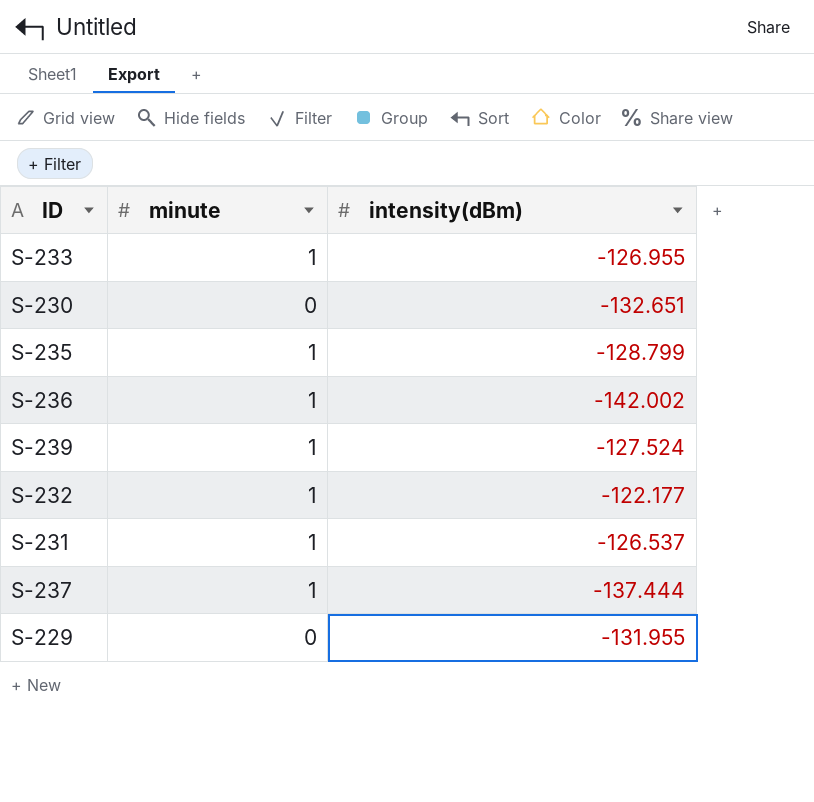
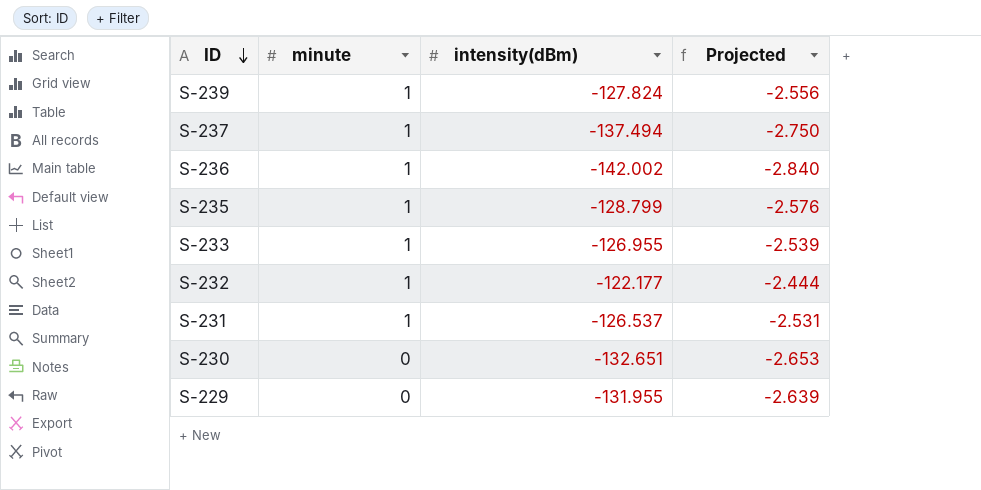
row order: none -> ID descending
column Projected | formula: none -> [intensity(dBm)] * 0.02
S-239 | intensity(dBm): -127.524 -> -127.824
S-237 | intensity(dBm): -137.444 -> -137.494

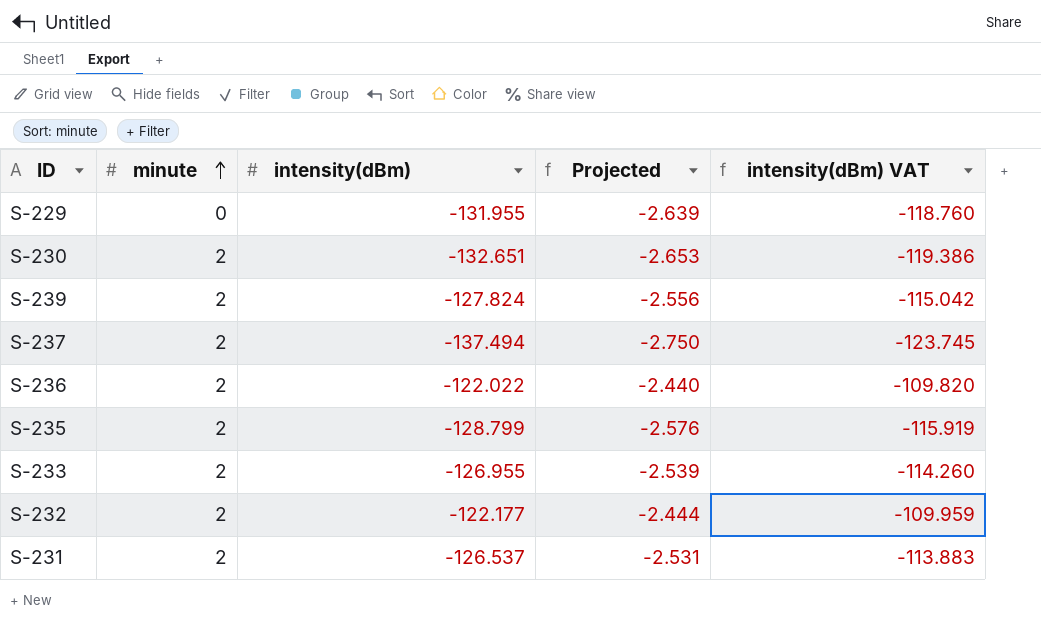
row order: ID descending -> minute ascending
column intensity(dBm) VAT | formula: none -> [intensity(dBm)] * 0.9
S-230 | minute: 0 -> 2
S-239 | minute: 1 -> 2
S-237 | minute: 1 -> 2
S-236 | minute: 1 -> 2
S-236 | intensity(dBm): -142.002 -> -122.022
S-236 | Projected: -2.840 -> -2.440
S-235 | minute: 1 -> 2
S-233 | minute: 1 -> 2
S-232 | minute: 1 -> 2
S-231 | minute: 1 -> 2

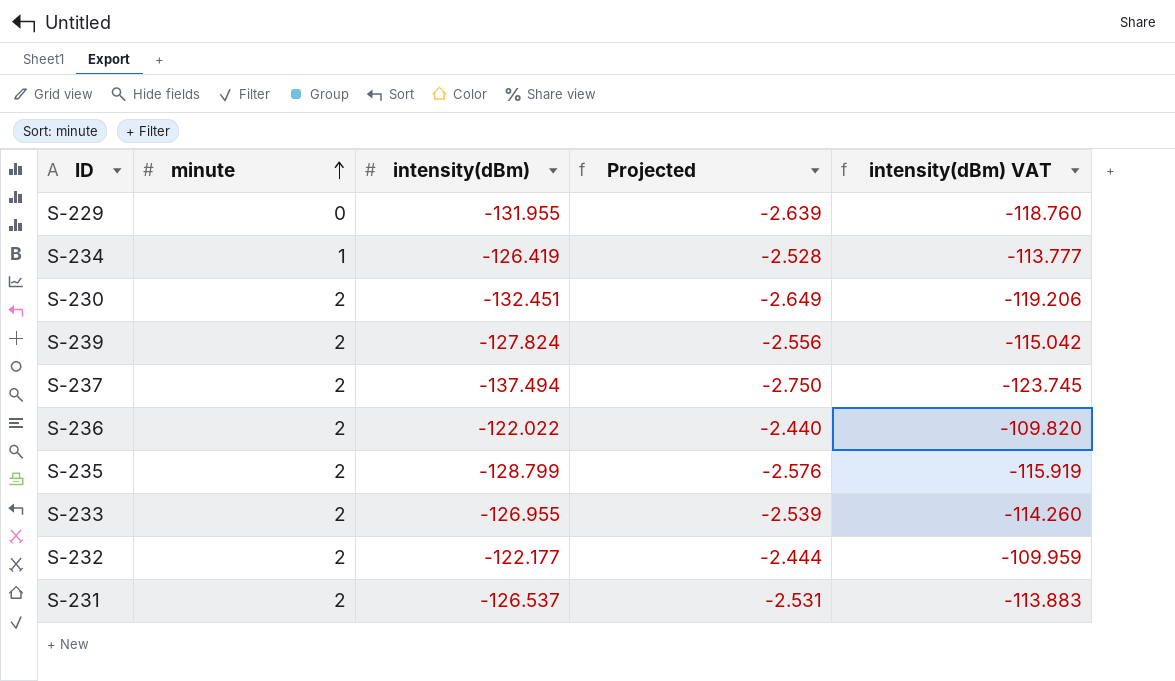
row S-234: none -> 1 | -126.419 | -2.528 | -113.777
S-230 | intensity(dBm): -132.651 -> -132.451
S-230 | Projected: -2.653 -> -2.649
S-230 | intensity(dBm) VAT: -119.386 -> -119.206

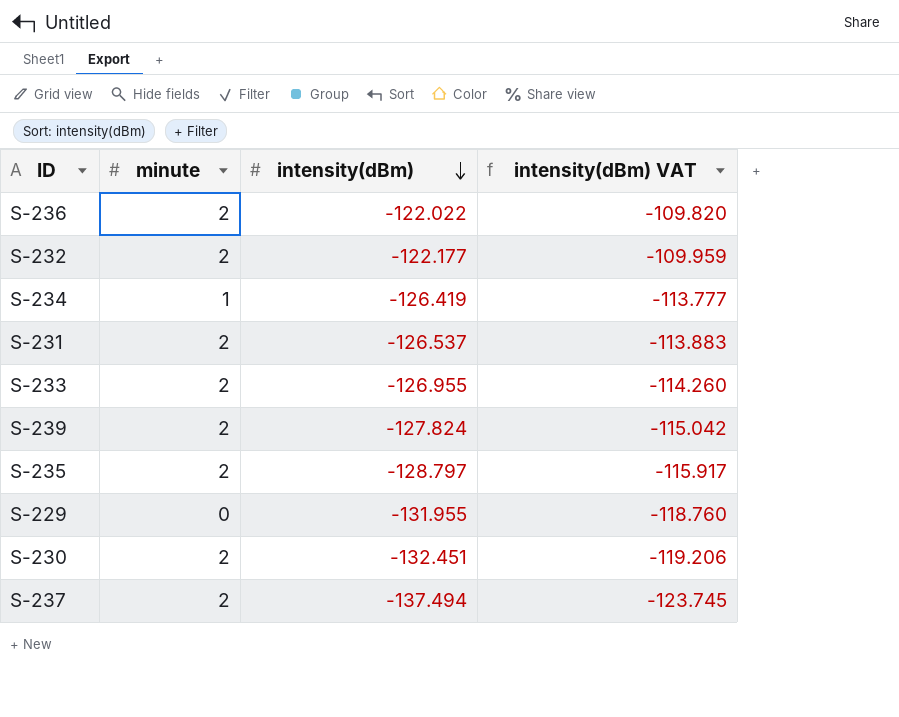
row order: minute ascending -> intensity(dBm) descending
column Projected | formula: [intensity(dBm)] * 0.02 -> none
S-235 | intensity(dBm): -128.799 -> -128.797
S-235 | intensity(dBm) VAT: -115.919 -> -115.917

